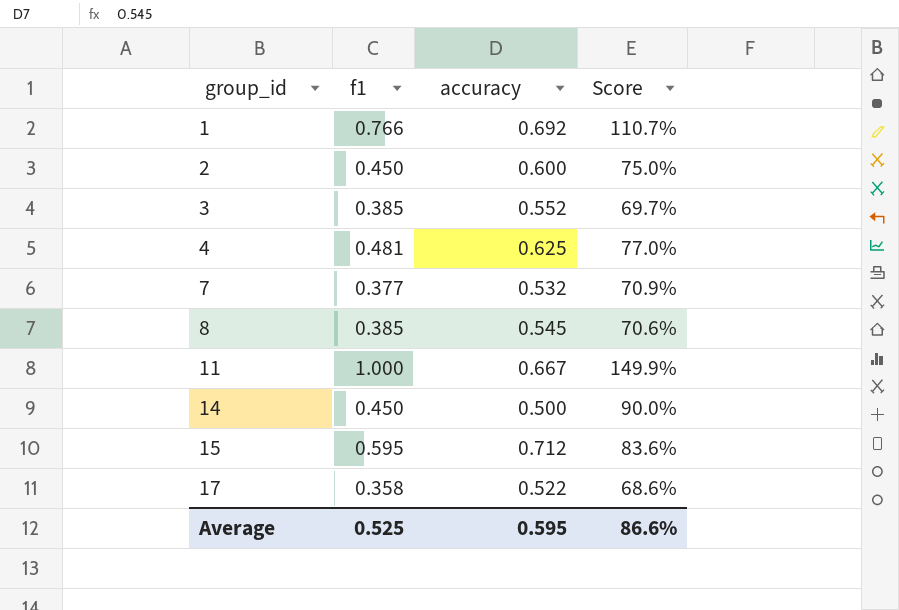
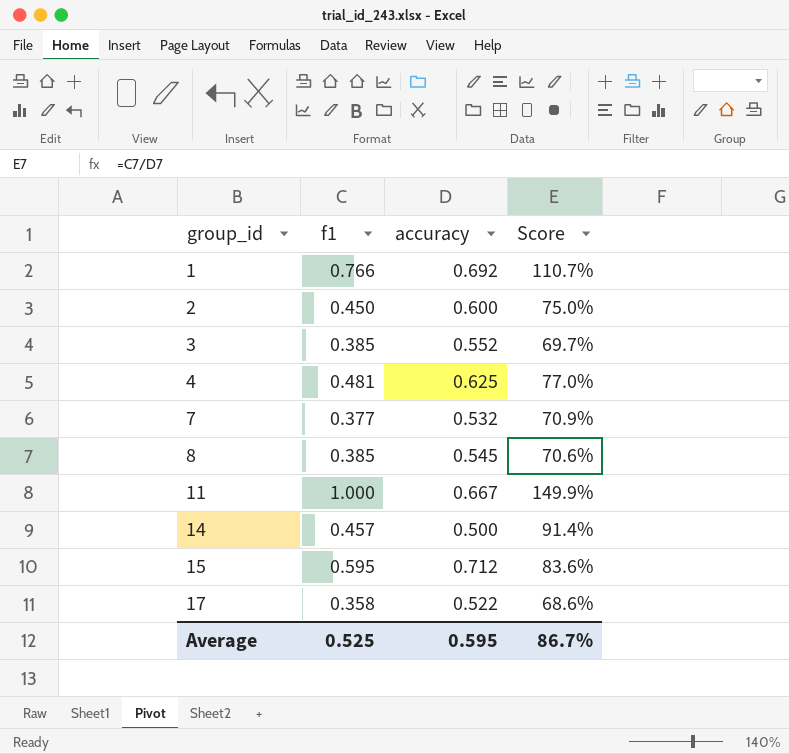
14 | f1: 0.450 -> 0.457
14 | Score: 90.0% -> 91.4%
Average | Score: 86.6% -> 86.7%

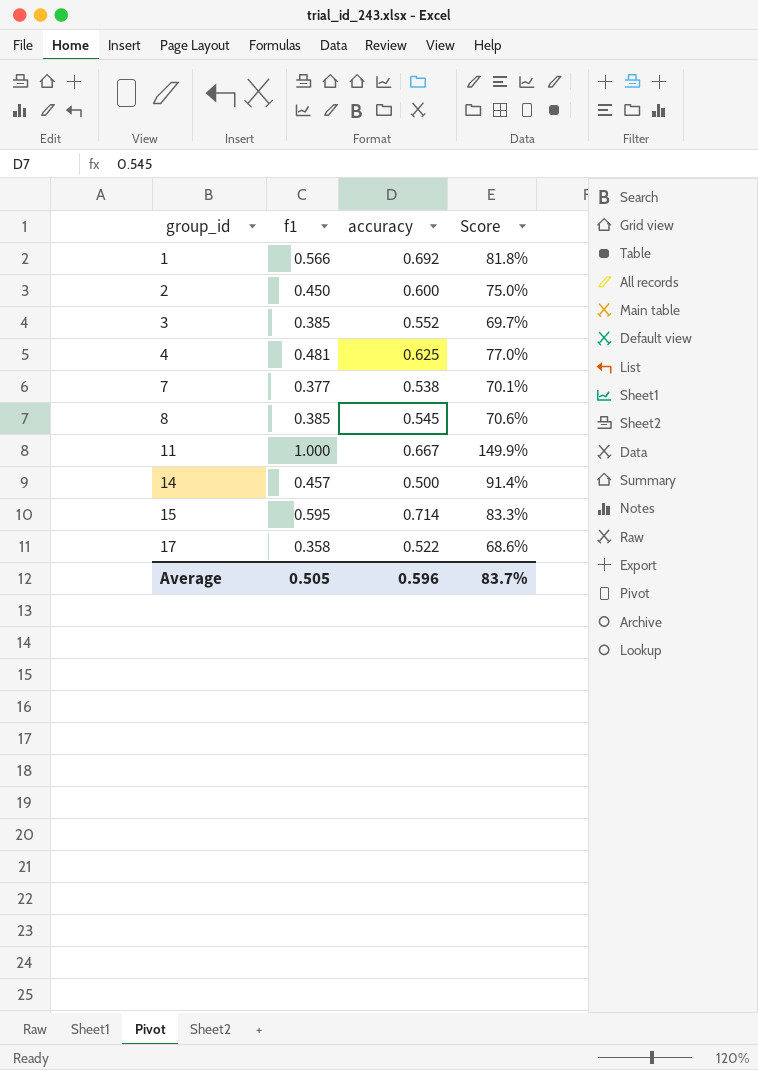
1 | f1: 0.766 -> 0.566
1 | Score: 110.7% -> 81.8%
7 | accuracy: 0.532 -> 0.538
7 | Score: 70.9% -> 70.1%
15 | accuracy: 0.712 -> 0.714
15 | Score: 83.6% -> 83.3%
Average | f1: 0.525 -> 0.505
Average | accuracy: 0.595 -> 0.596
Average | Score: 86.7% -> 83.7%

